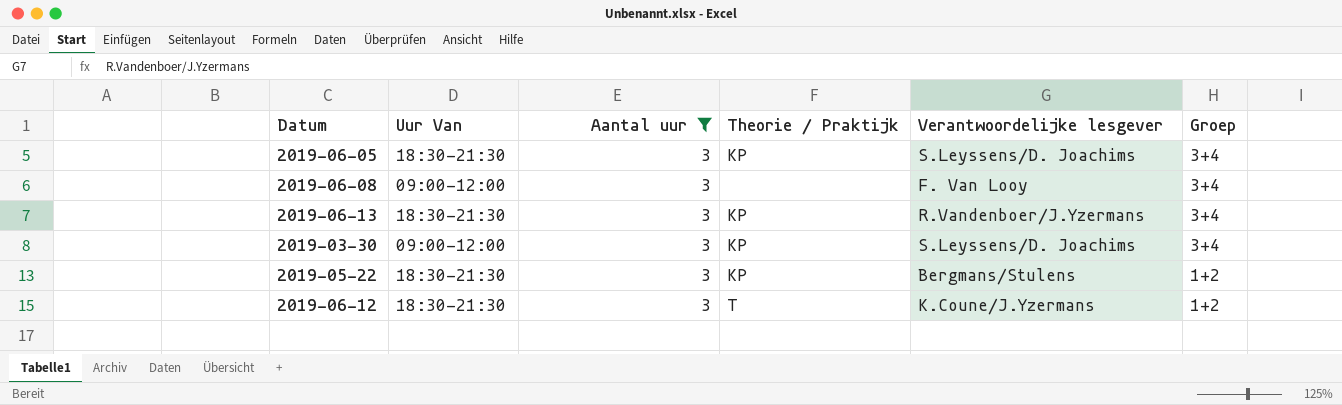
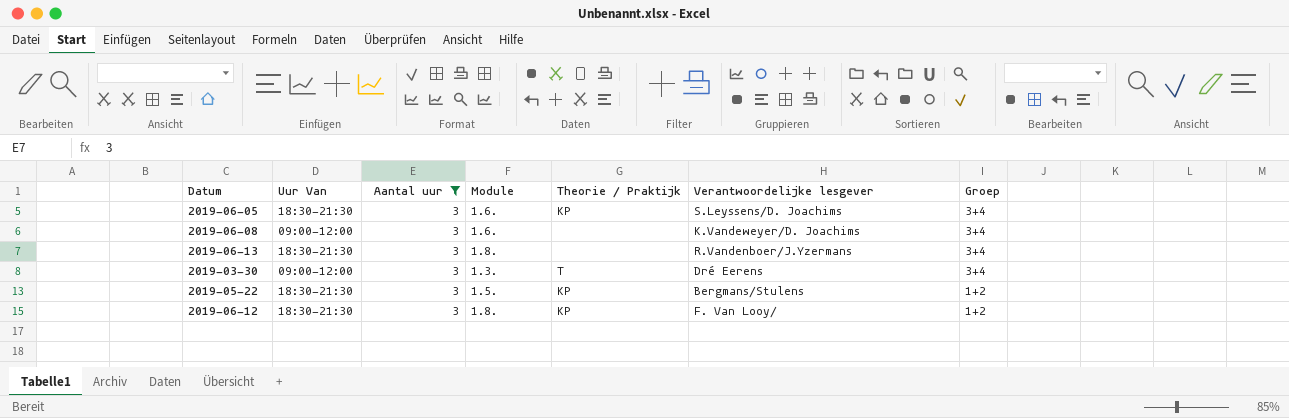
column Module | position: none -> 4
2019-06-08 | Verantwoordelijke lesgever: F. Van Looy -> K.Vandeweyer/D. Joachims
2019-06-13 | Theorie / Praktijk: KP -> none
2019-03-30 | Theorie / Praktijk: KP -> T
2019-03-30 | Verantwoordelijke lesgever: S.Leyssens/D. Joachims -> Dré Eerens
2019-06-12 | Theorie / Praktijk: T -> KP
2019-06-12 | Verantwoordelijke lesgever: K.Coune/J.Yzermans -> F. Van Looy/

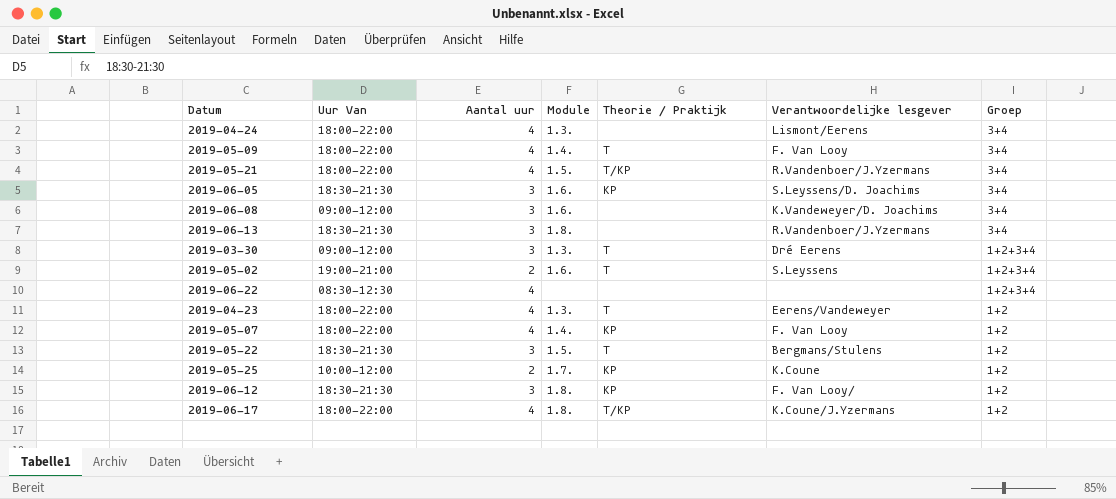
filter: Aantal uur = 3 -> none
2019-03-30 | Groep: 3+4 -> 1+2+3+4
2019-05-22 | Theorie / Praktijk: KP -> T

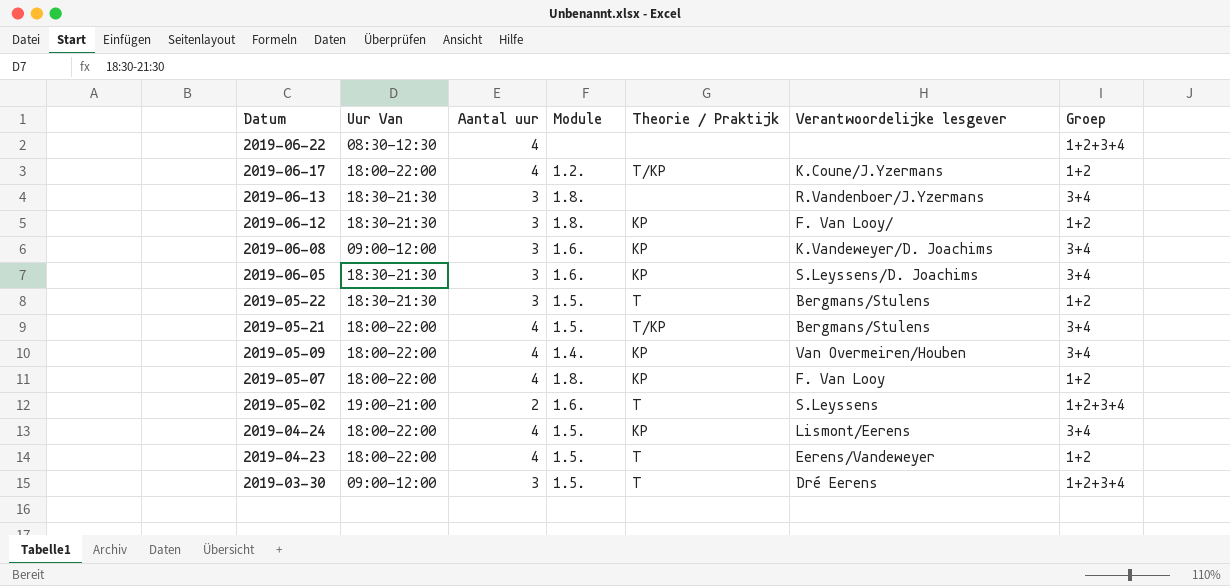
row order: Groep descending -> Datum descending
row 2019-05-25: 10:00-12:00 | 2 | 1.7. | KP | K.Coune | 1+2 -> none
2019-06-17 | Module: 1.8. -> 1.2.
2019-06-08 | Theorie / Praktijk: none -> KP
2019-05-21 | Verantwoordelijke lesgever: R.Vandenboer/J.Yzermans -> Bergmans/Stulens
2019-05-09 | Theorie / Praktijk: T -> KP
2019-05-09 | Verantwoordelijke lesgever: F. Van Looy -> Van Overmeiren/Houben
2019-05-07 | Module: 1.4. -> 1.8.
2019-04-24 | Module: 1.3. -> 1.5.
2019-04-24 | Theorie / Praktijk: none -> KP
2019-04-23 | Module: 1.3. -> 1.5.
2019-03-30 | Module: 1.3. -> 1.5.

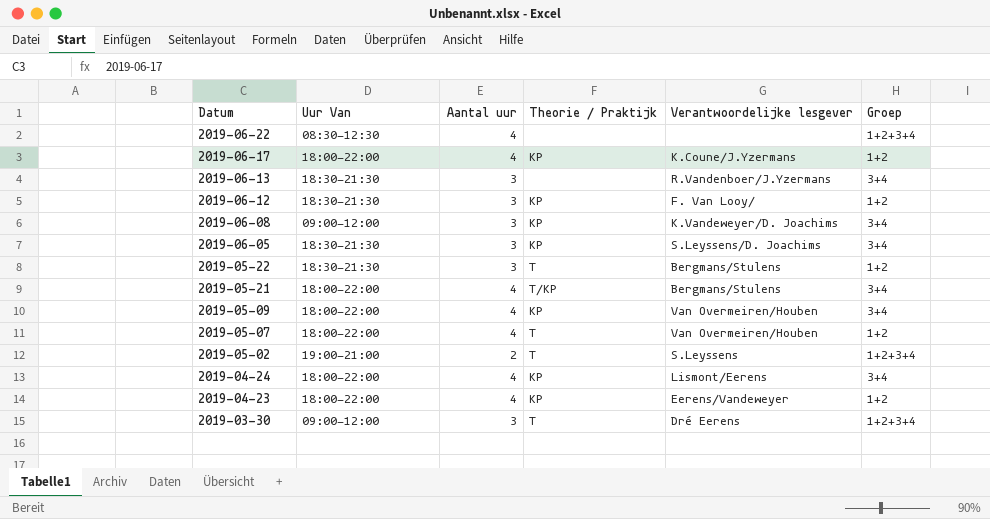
column Module | position: 4 -> none
2019-06-17 | Theorie / Praktijk: T/KP -> KP
2019-05-07 | Theorie / Praktijk: KP -> T
2019-05-07 | Verantwoordelijke lesgever: F. Van Looy -> Van Overmeiren/Houben
2019-04-23 | Theorie / Praktijk: T -> KP

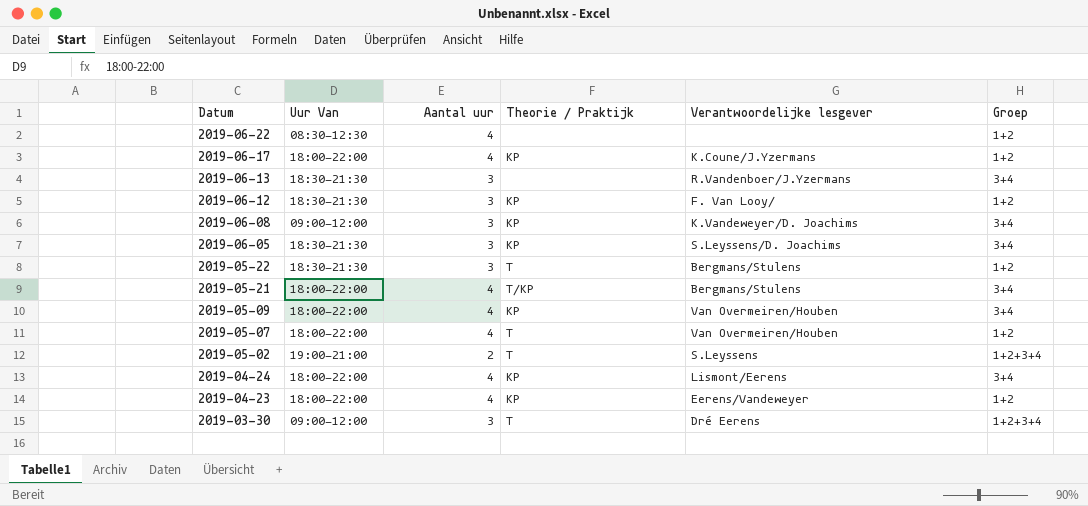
2019-06-22 | Groep: 1+2+3+4 -> 1+2

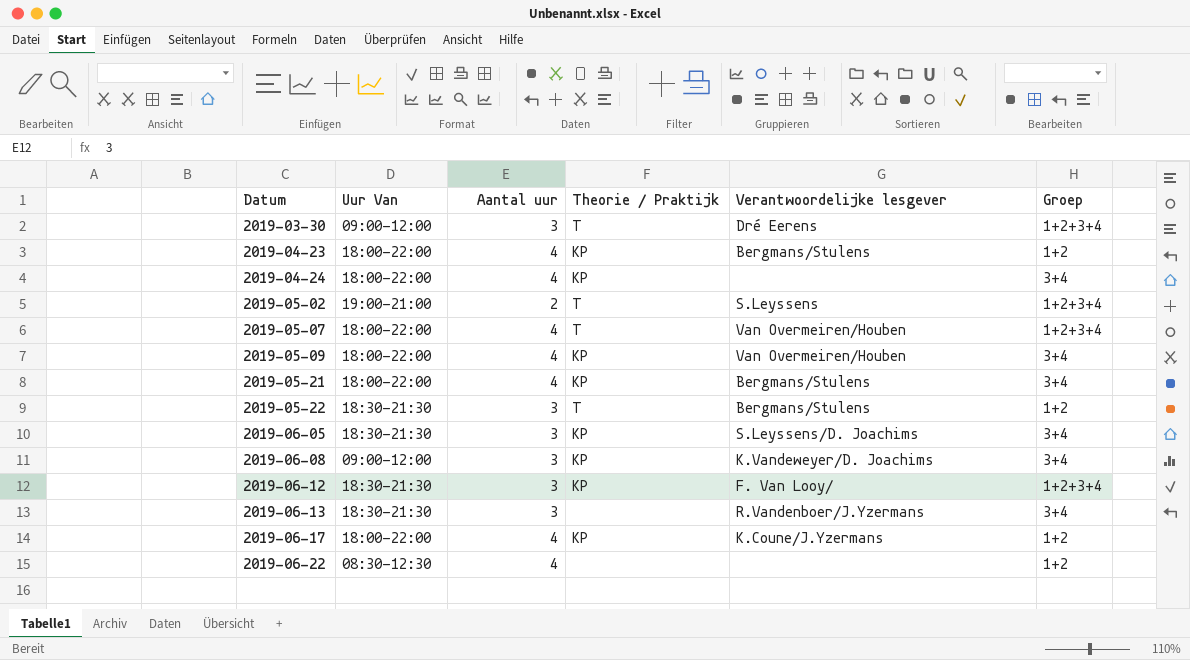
row order: Datum descending -> Datum ascending
2019-04-23 | Verantwoordelijke lesgever: Eerens/Vandeweyer -> Bergmans/Stulens
2019-04-24 | Verantwoordelijke lesgever: Lismont/Eerens -> none
2019-05-07 | Groep: 1+2 -> 1+2+3+4
2019-05-21 | Theorie / Praktijk: T/KP -> KP
2019-06-12 | Groep: 1+2 -> 1+2+3+4

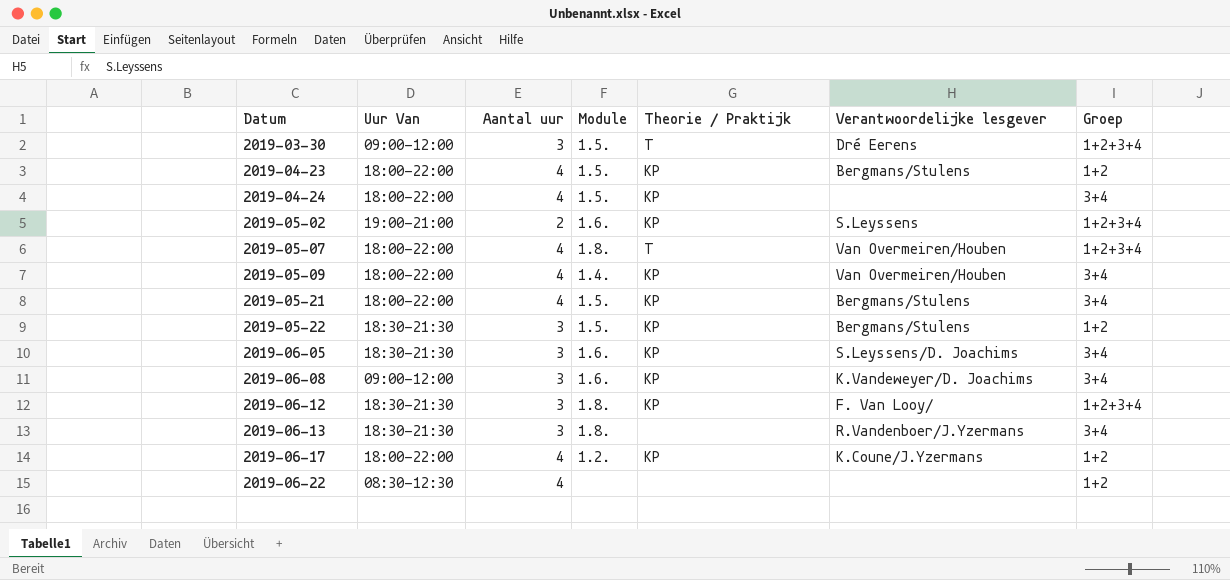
column Module | position: none -> 4
2019-05-02 | Theorie / Praktijk: T -> KP
2019-05-22 | Theorie / Praktijk: T -> KP

